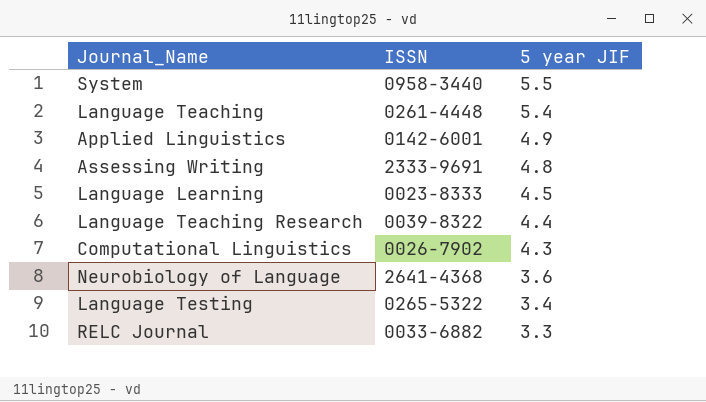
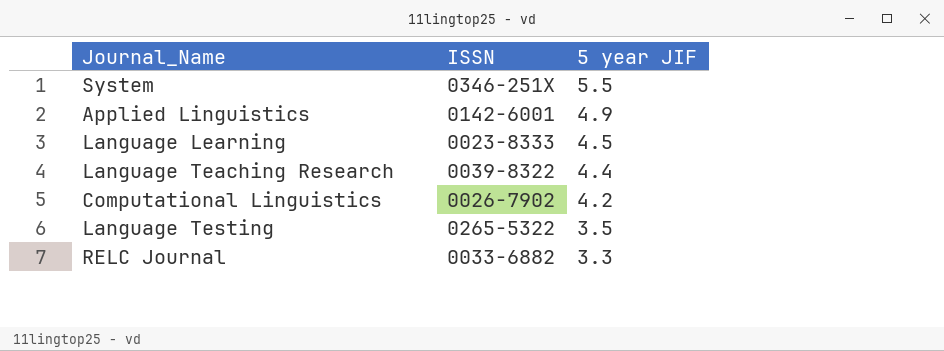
row Language Teaching: 0261-4448 | 5.4 -> none
row Assessing Writing: 2333-9691 | 4.8 -> none
row Neurobiology of Language: 2641-4368 | 3.6 -> none
System | ISSN: 0958-3440 -> 0346-251X
Computational Linguistics | 5 year JIF: 4.3 -> 4.2
Language Testing | 5 year JIF: 3.4 -> 3.5

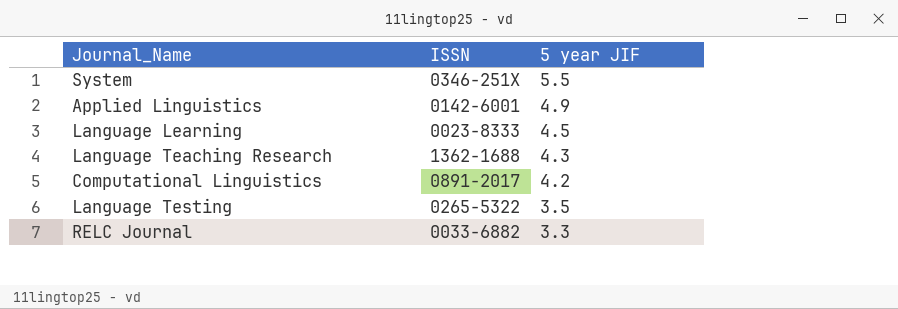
Language Teaching Research | ISSN: 0039-8322 -> 1362-1688
Language Teaching Research | 5 year JIF: 4.4 -> 4.3
Computational Linguistics | ISSN: 0026-7902 -> 0891-2017

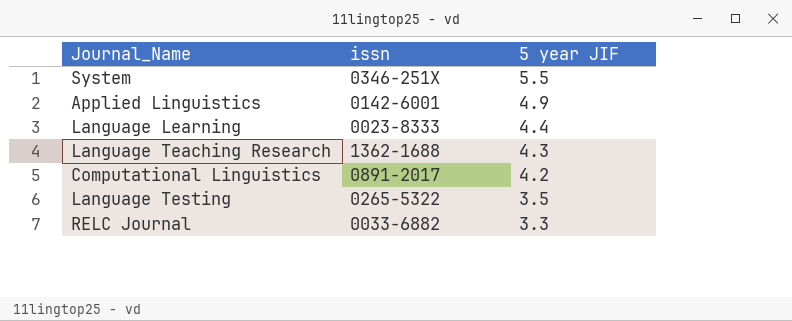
column name: ISSN -> issn
Language Learning | 5 year JIF: 4.5 -> 4.4

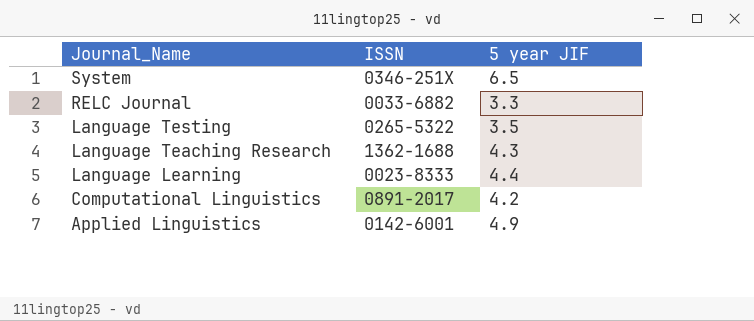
row order: 5 year JIF descending -> Journal_Name descending
column name: issn -> ISSN
System | 5 year JIF: 5.5 -> 6.5

